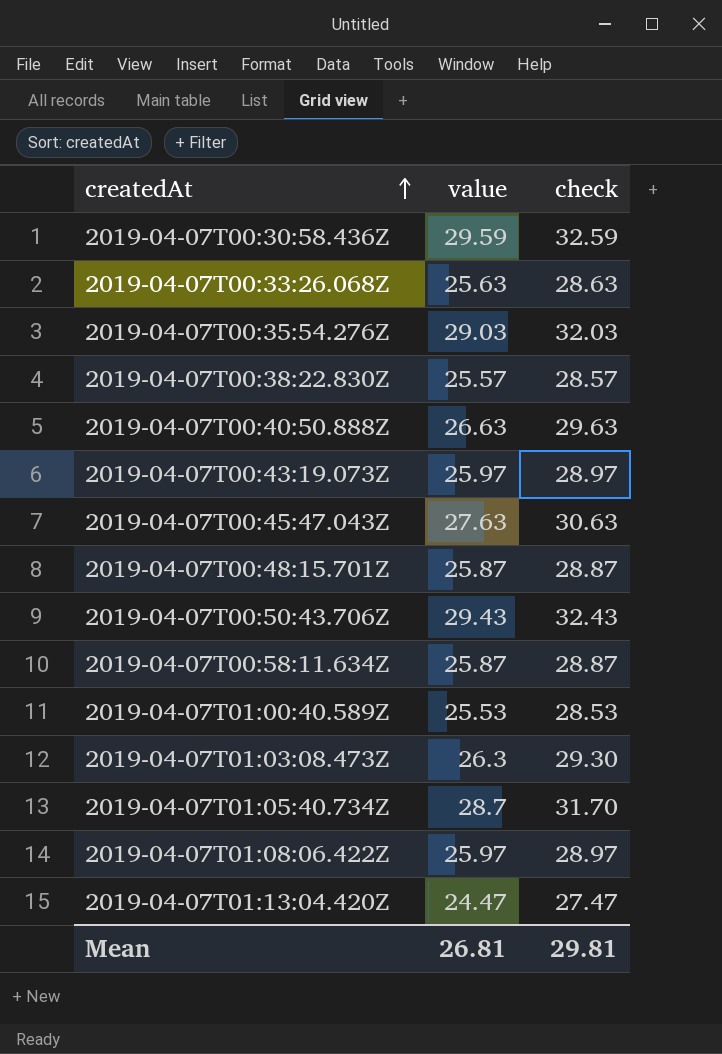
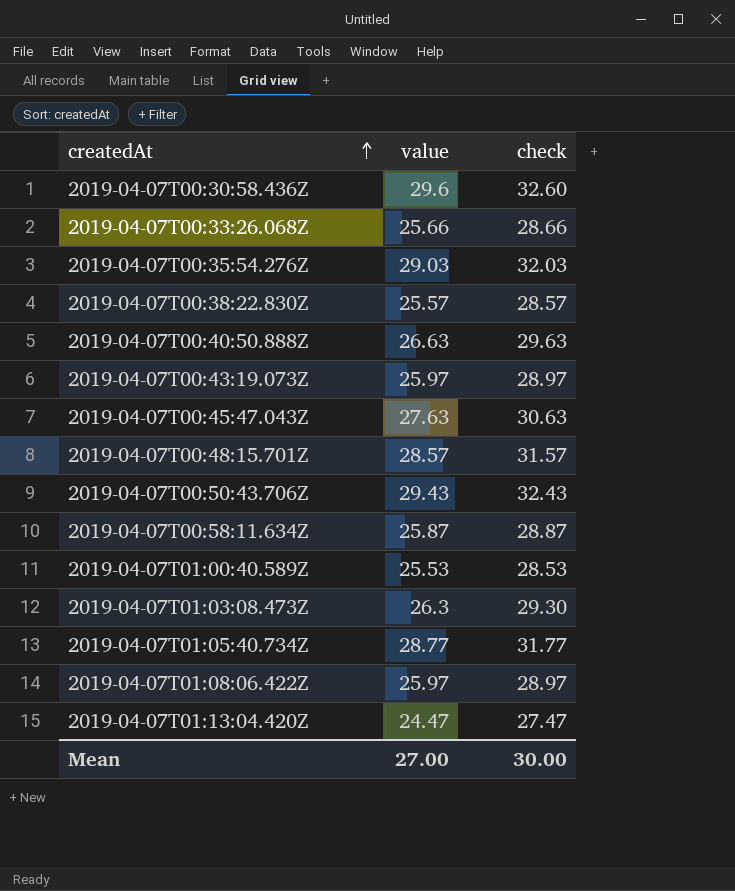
2019-04-07T00:30:58.436Z | value: 29.59 -> 29.6
2019-04-07T00:30:58.436Z | check: 32.59 -> 32.60
2019-04-07T00:33:26.068Z | value: 25.63 -> 25.66
2019-04-07T00:33:26.068Z | check: 28.63 -> 28.66
2019-04-07T00:48:15.701Z | value: 25.87 -> 28.57
2019-04-07T00:48:15.701Z | check: 28.87 -> 31.57
2019-04-07T01:05:40.734Z | value: 28.7 -> 28.77
2019-04-07T01:05:40.734Z | check: 31.70 -> 31.77
Mean | value: 26.81 -> 27.00
Mean | check: 29.81 -> 30.00

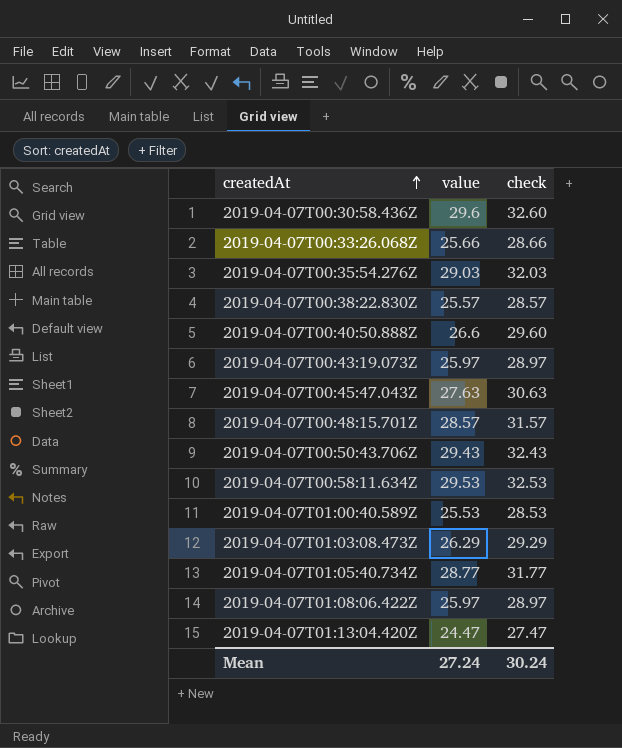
2019-04-07T00:40:50.888Z | value: 26.63 -> 26.6
2019-04-07T00:40:50.888Z | check: 29.63 -> 29.60
2019-04-07T00:58:11.634Z | value: 25.87 -> 29.53
2019-04-07T00:58:11.634Z | check: 28.87 -> 32.53
2019-04-07T01:03:08.473Z | value: 26.3 -> 26.29
2019-04-07T01:03:08.473Z | check: 29.30 -> 29.29
Mean | value: 27.00 -> 27.24
Mean | check: 30.00 -> 30.24

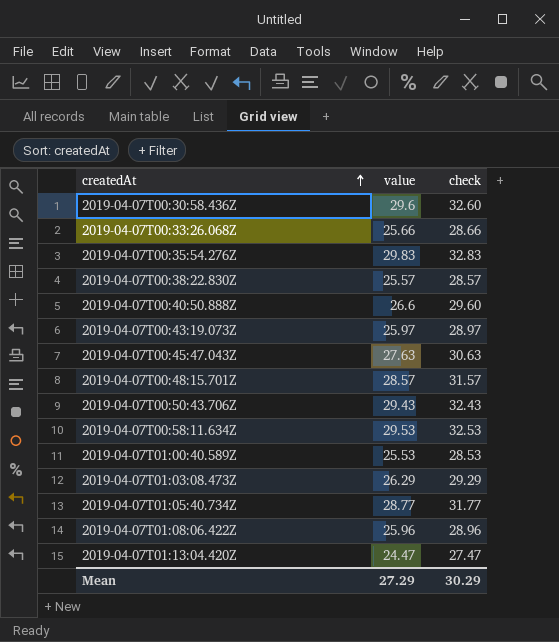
2019-04-07T00:35:54.276Z | value: 29.03 -> 29.83
2019-04-07T00:35:54.276Z | check: 32.03 -> 32.83
2019-04-07T01:08:06.422Z | value: 25.97 -> 25.96
2019-04-07T01:08:06.422Z | check: 28.97 -> 28.96
Mean | value: 27.24 -> 27.29
Mean | check: 30.24 -> 30.29

